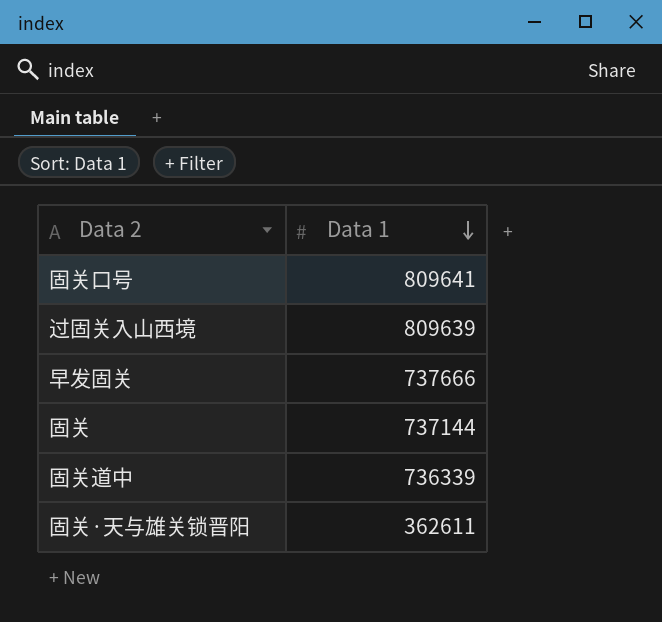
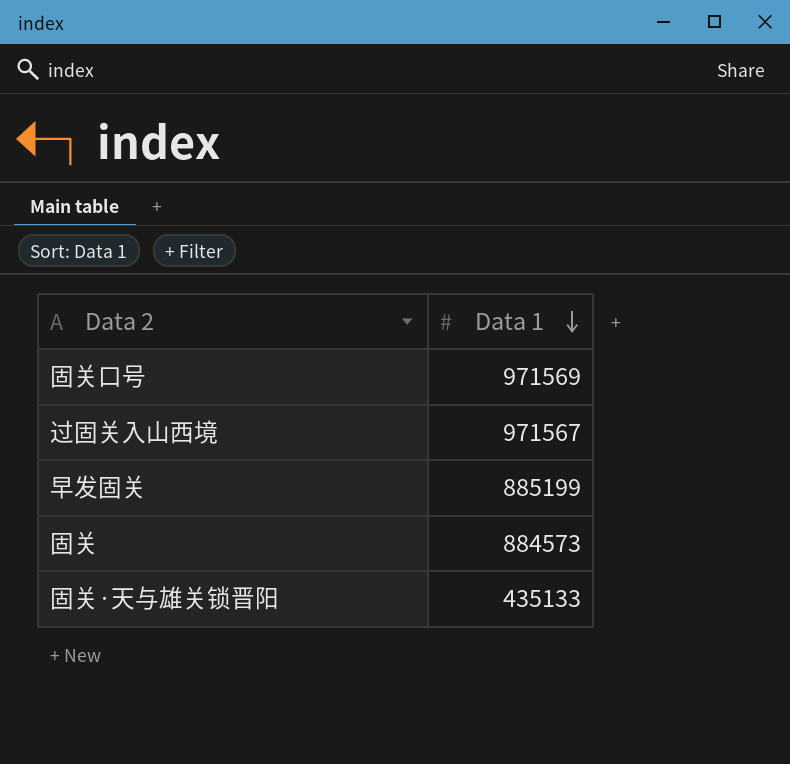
row 固关道中: 736339 -> none
固关口号 | Data 1: 809641 -> 971569
过固关入山西境 | Data 1: 809639 -> 971567
早发固关 | Data 1: 737666 -> 885199
固关 | Data 1: 737144 -> 884573
固关·天与雄关锁晋阳 | Data 1: 362611 -> 435133

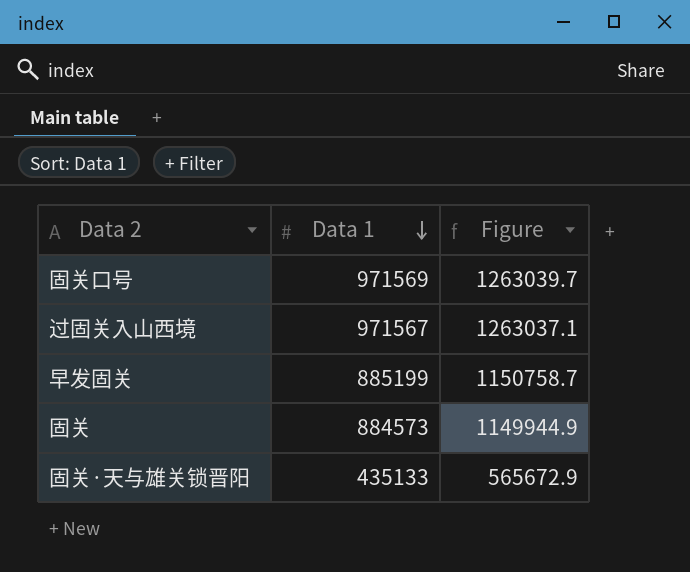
column Figure | formula: none -> [Data 1] * 1.3

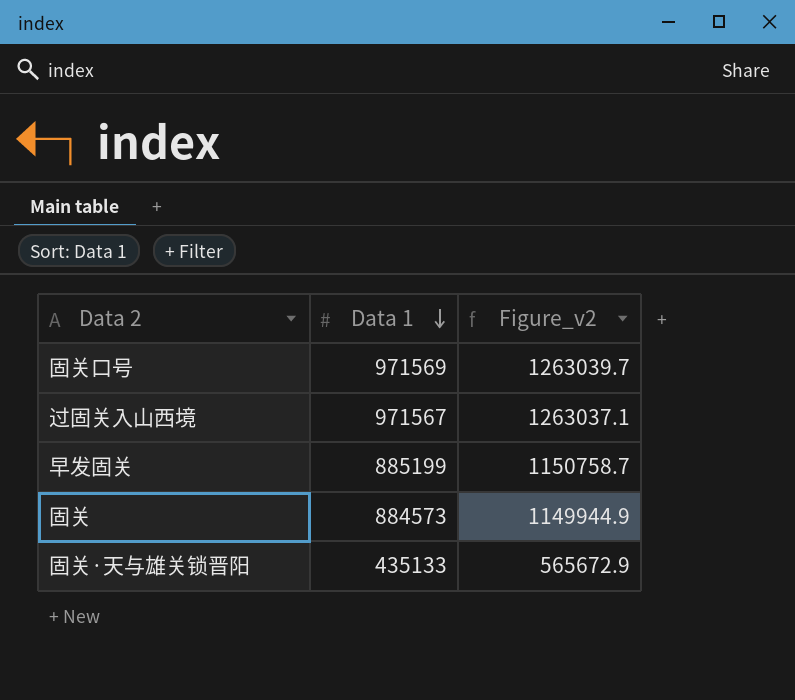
column name: Figure -> Figure_v2

